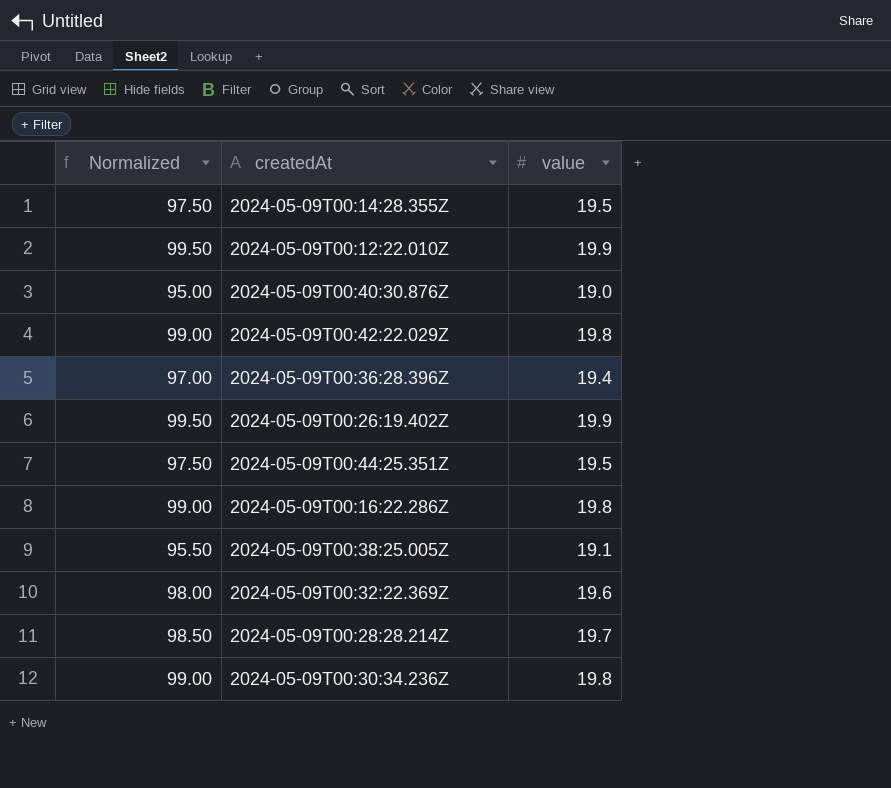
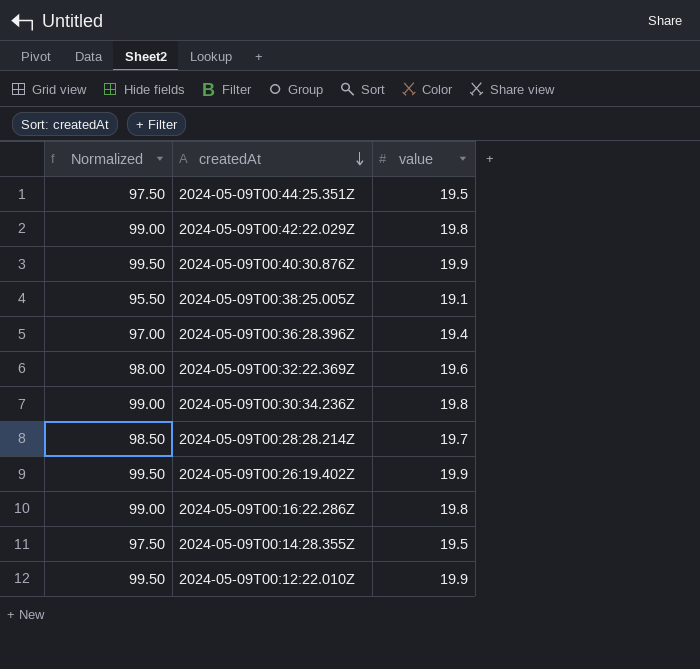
row order: none -> createdAt descending
2024-05-09T00:40:30.876Z | Normalized: 95.00 -> 99.50
2024-05-09T00:40:30.876Z | value: 19.0 -> 19.9

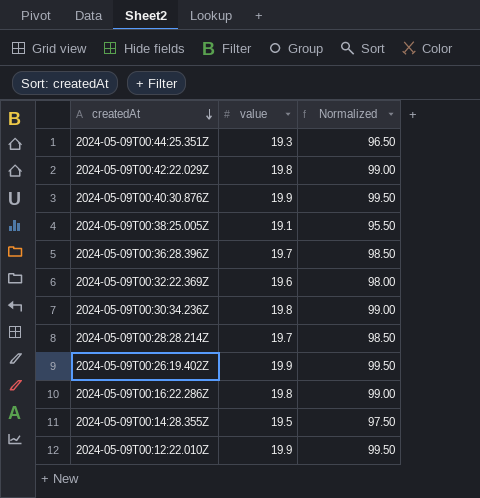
column Normalized | position: 1 -> 3
2024-05-09T00:44:25.351Z | value: 19.5 -> 19.3
2024-05-09T00:44:25.351Z | Normalized: 97.50 -> 96.50
2024-05-09T00:36:28.396Z | value: 19.4 -> 19.7
2024-05-09T00:36:28.396Z | Normalized: 97.00 -> 98.50

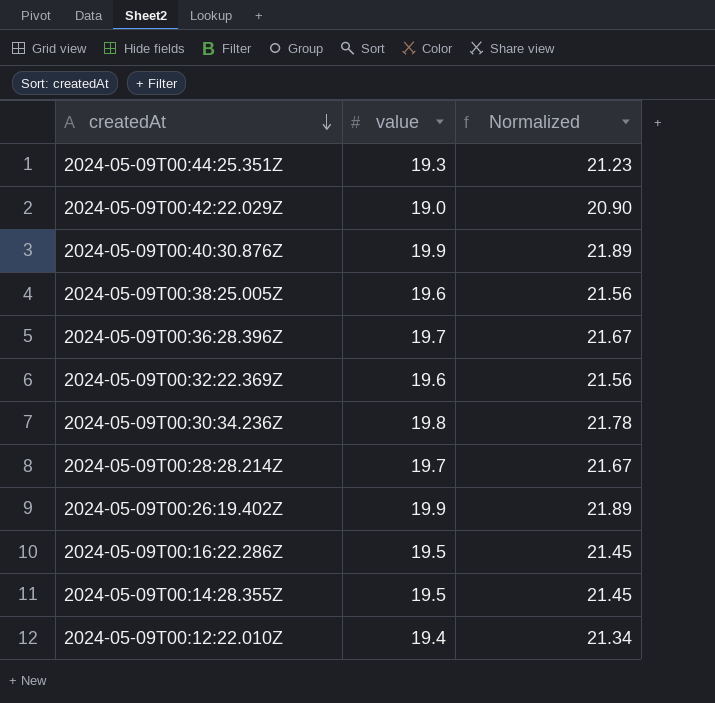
column Normalized | formula: [value] * 5 -> [value] * 1.1
2024-05-09T00:42:22.029Z | value: 19.8 -> 19.0
2024-05-09T00:38:25.005Z | value: 19.1 -> 19.6
2024-05-09T00:16:22.286Z | value: 19.8 -> 19.5
2024-05-09T00:12:22.010Z | value: 19.9 -> 19.4

